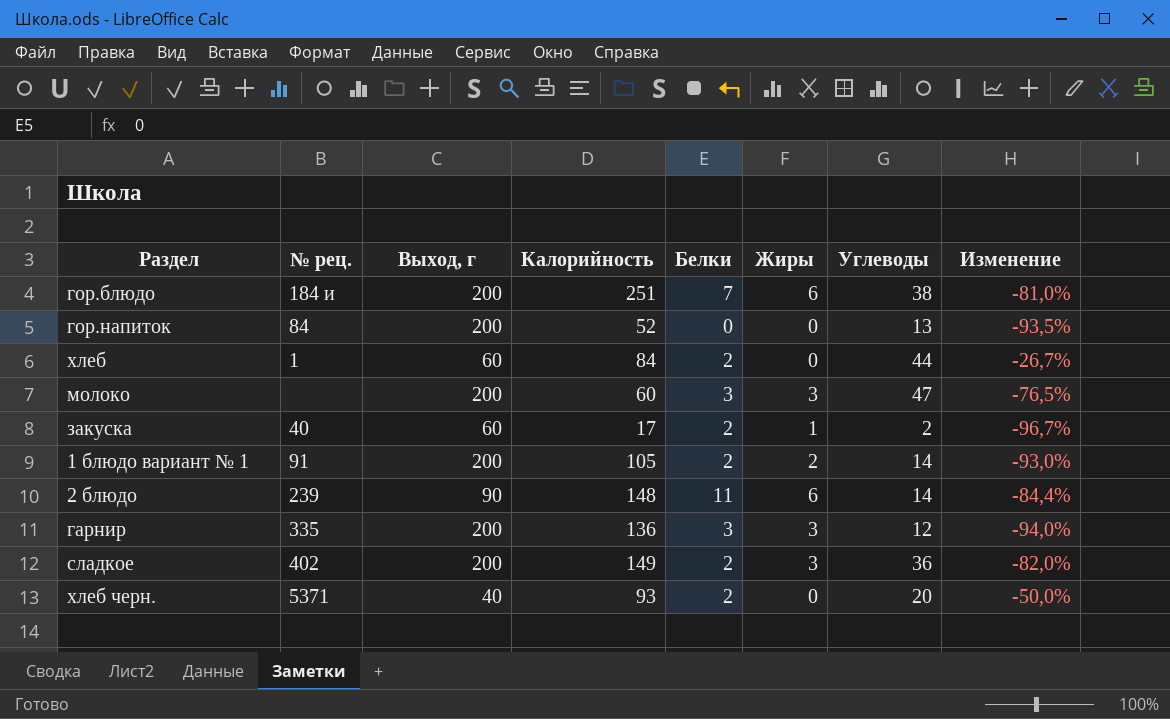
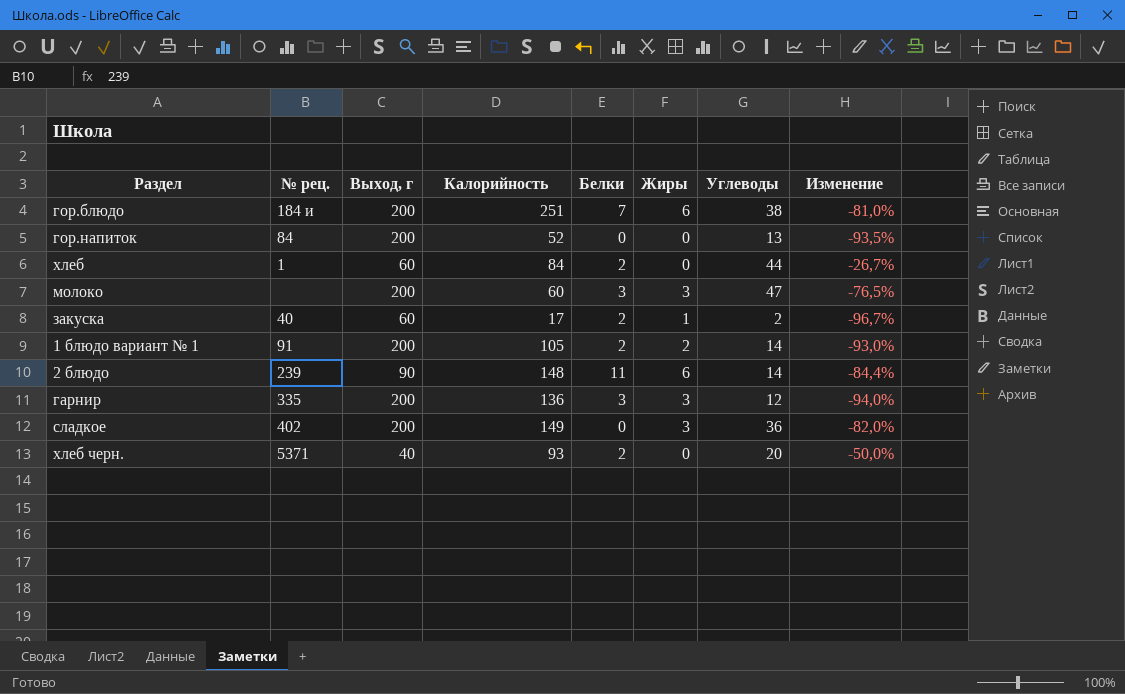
сладкое | Белки: 2 -> 0

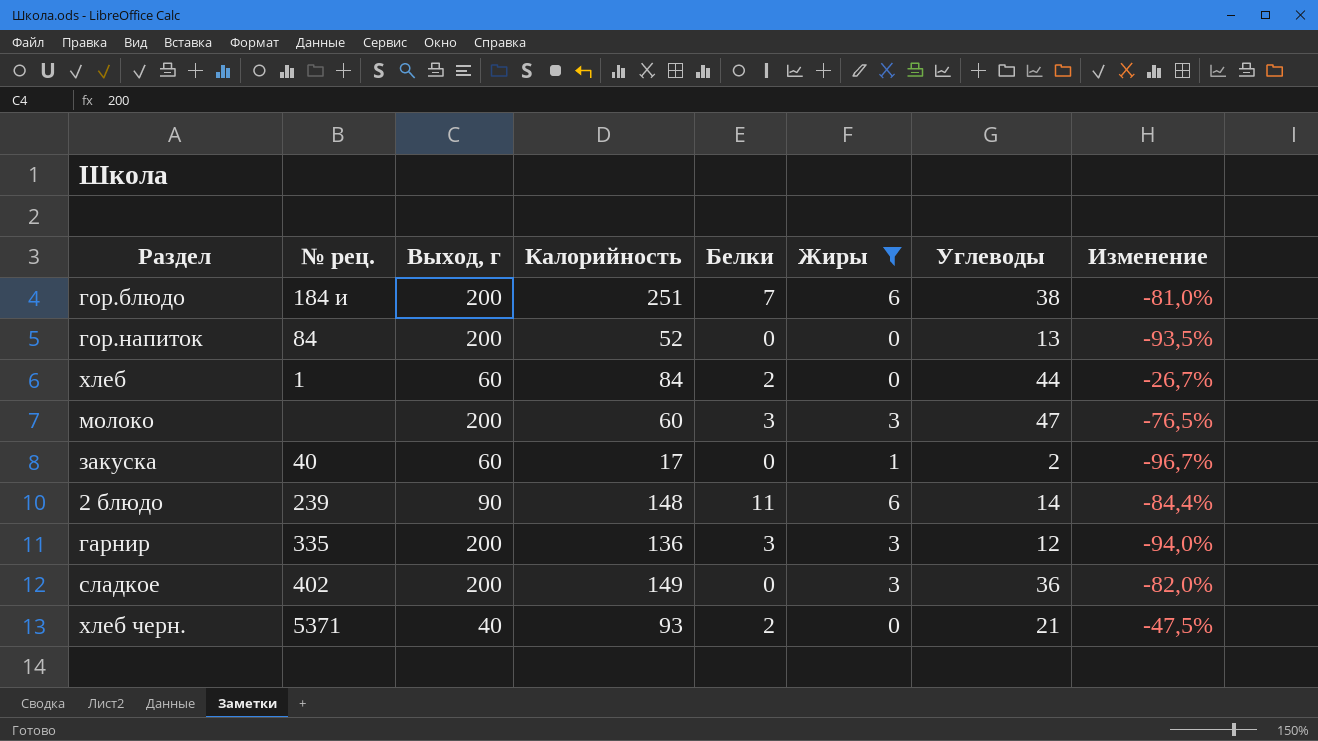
filter: none -> Жиры != 2
закуска | Белки: 2 -> 0
хлеб черн. | Углеводы: 20 -> 21
хлеб черн. | Изменение: -50,0% -> -47,5%

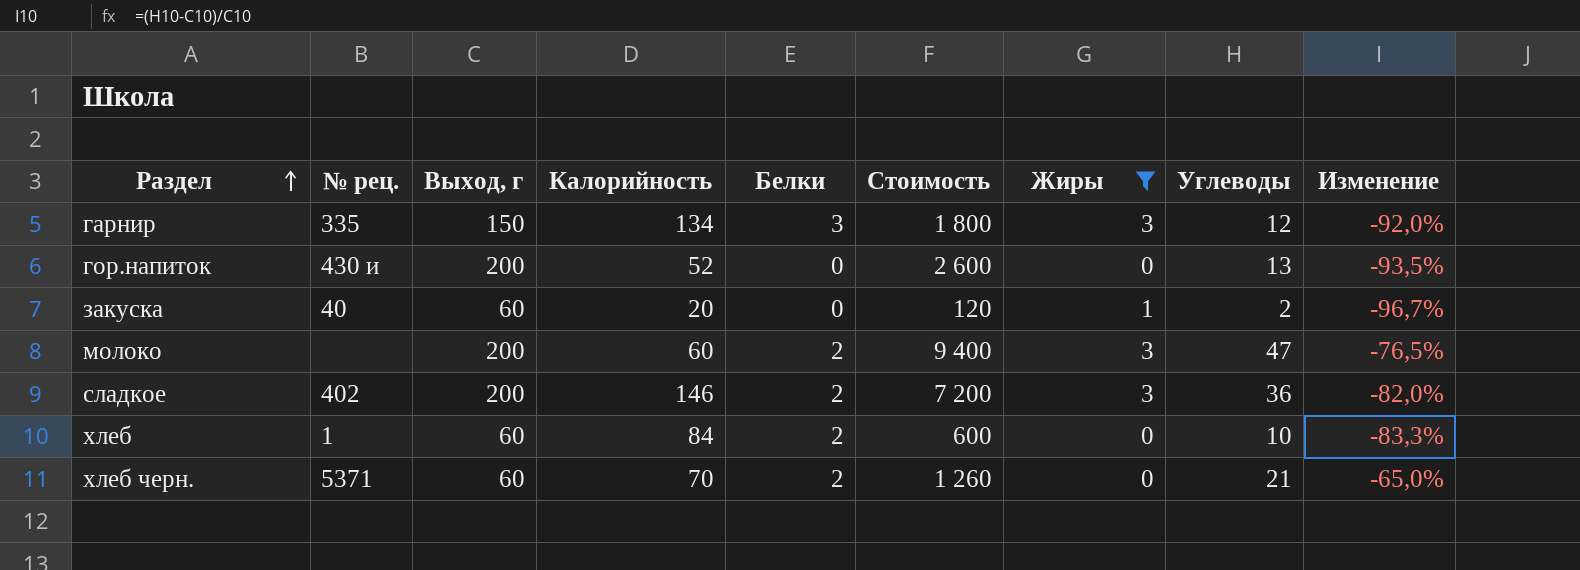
row order: none -> Раздел ascending
column Стоимость | formula: none -> [Выход, г] * [Углеводы]
row гор.блюдо: 184 и | 200 | 251 | 7 | 6 | 38 | -81,0% -> none
row 2 блюдо: 239 | 90 | 148 | 11 | 6 | 14 | -84,4% -> none
гарнир | Выход, г: 200 -> 150
гарнир | Калорийность: 136 -> 134
гарнир | Изменение: -94,0% -> -92,0%
гор.напиток | № рец.: 84 -> 430 и
закуска | Калорийность: 17 -> 20
молоко | Белки: 3 -> 2
сладкое | Калорийность: 149 -> 146
сладкое | Белки: 0 -> 2
хлеб | Углеводы: 44 -> 10
хлеб | Изменение: -26,7% -> -83,3%
хлеб черн. | Выход, г: 40 -> 60
хлеб черн. | Калорийность: 93 -> 70
хлеб черн. | Изменение: -47,5% -> -65,0%

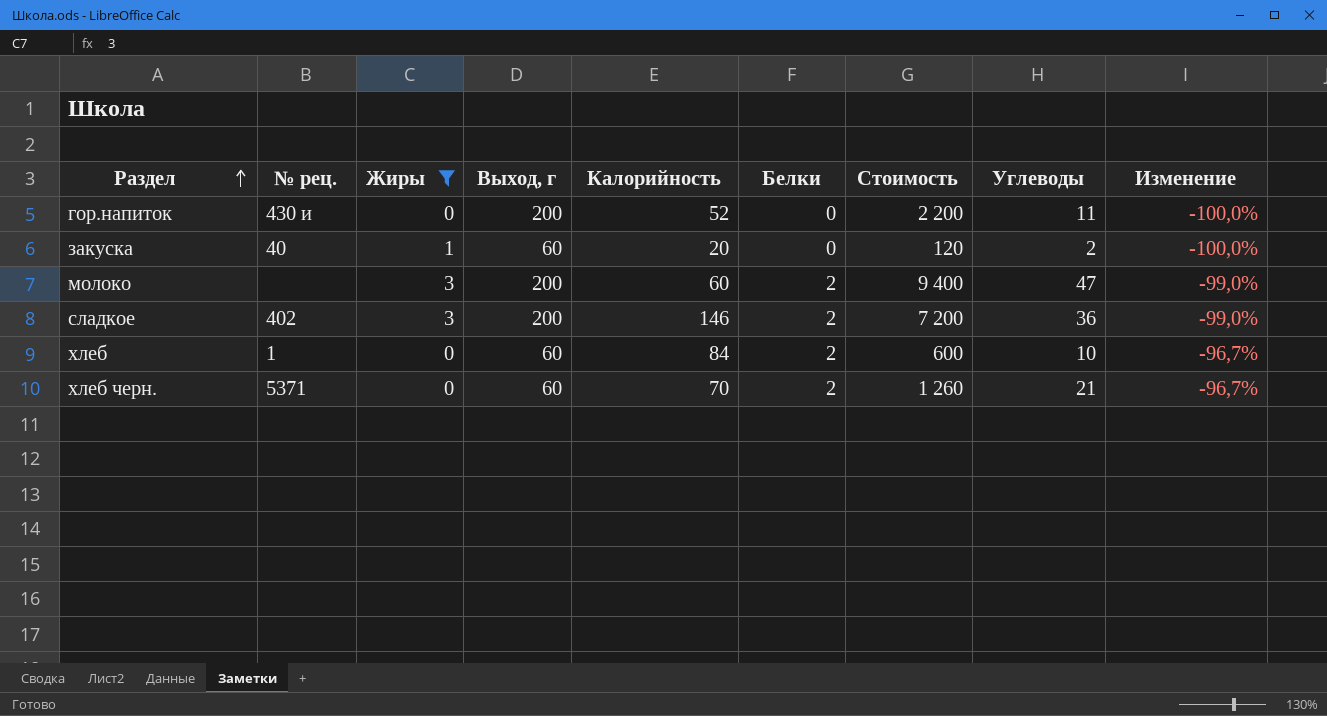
column Жиры | position: 7 -> 3
column Изменение | formula: ([Углеводы] - [Выход, г]) / [Выход, г] -> ([Белки] - [Выход, г]) / [Выход, г]
row гарнир: 335 | 150 | 134 | 3 | 1 800 | 3 | 12 | -92,0% -> none
гор.напиток | Стоимость: 2 600 -> 2 200
гор.напиток | Углеводы: 13 -> 11

